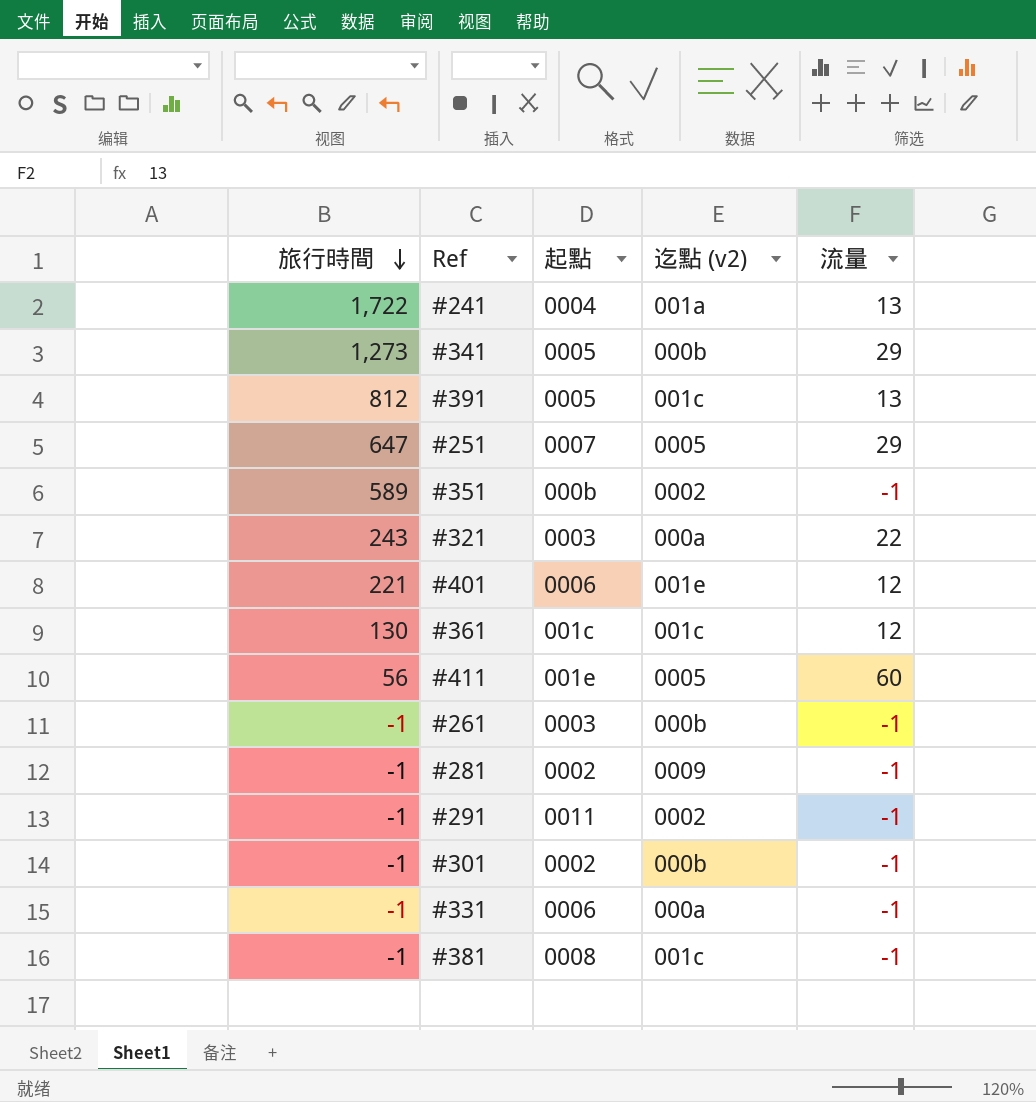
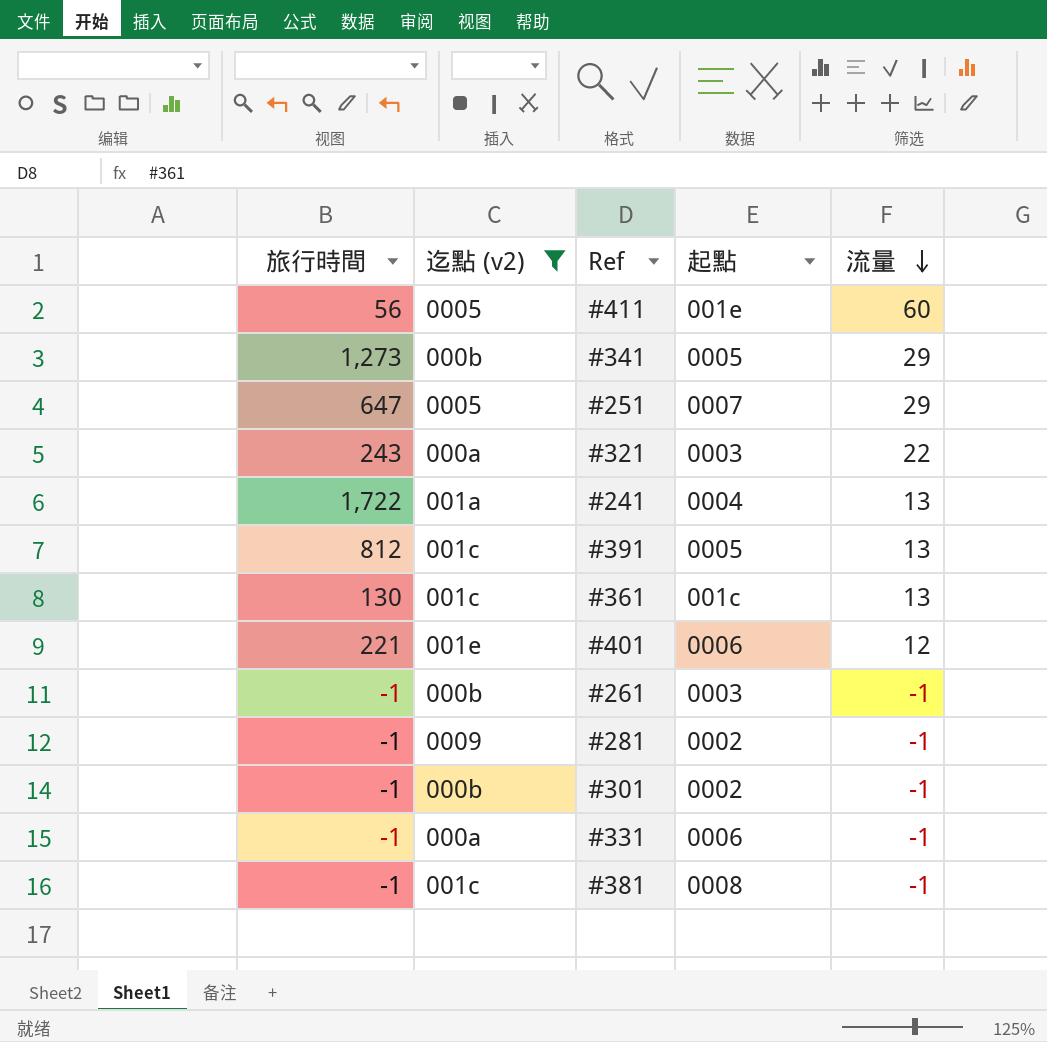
filter: none -> 迄點 (v2) != 0002
row order: 旅行時間 descending -> 流量 descending
column 迄點 (v2) | position: 4 -> 2
#361 | 流量: 12 -> 13

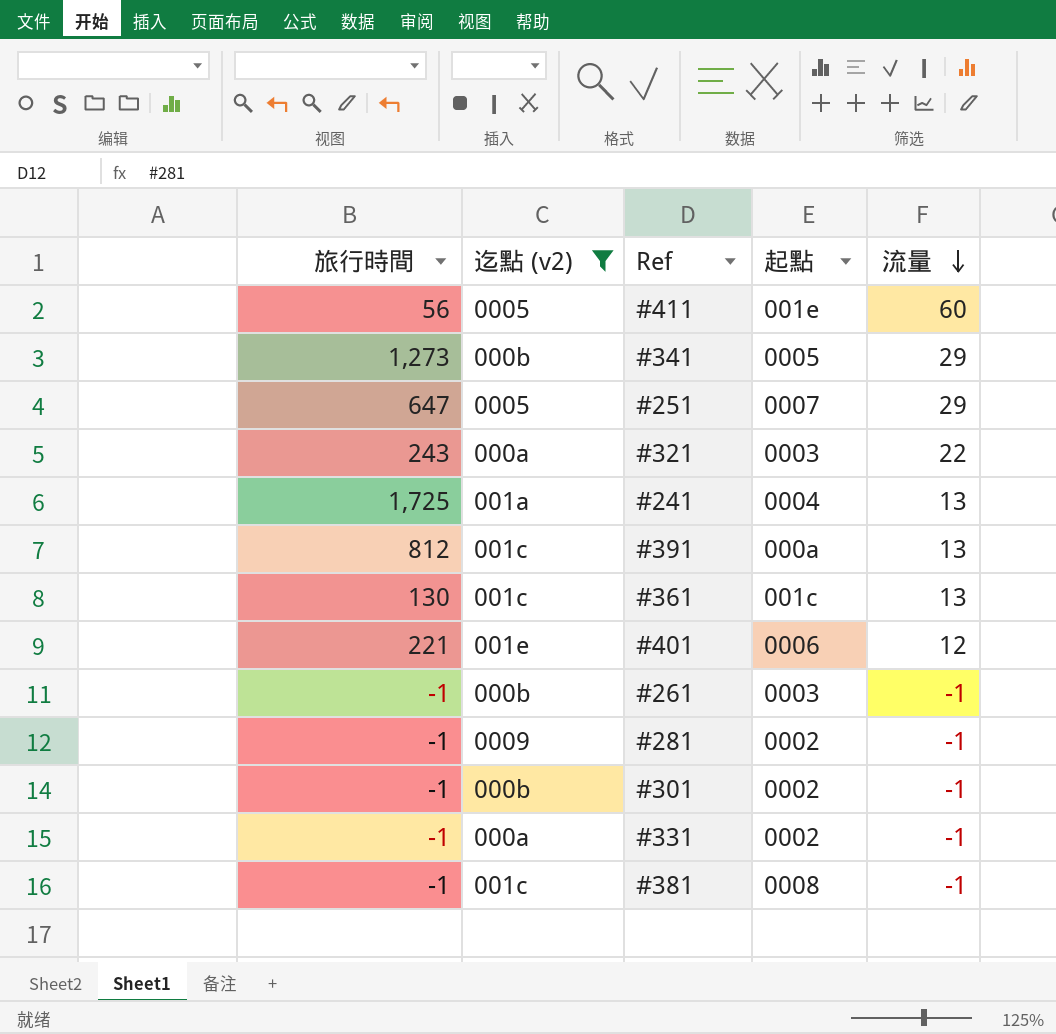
#241 | 旅行時間: 1,722 -> 1,725
#391 | 起點: 0005 -> 000a
#331 | 起點: 0006 -> 0002

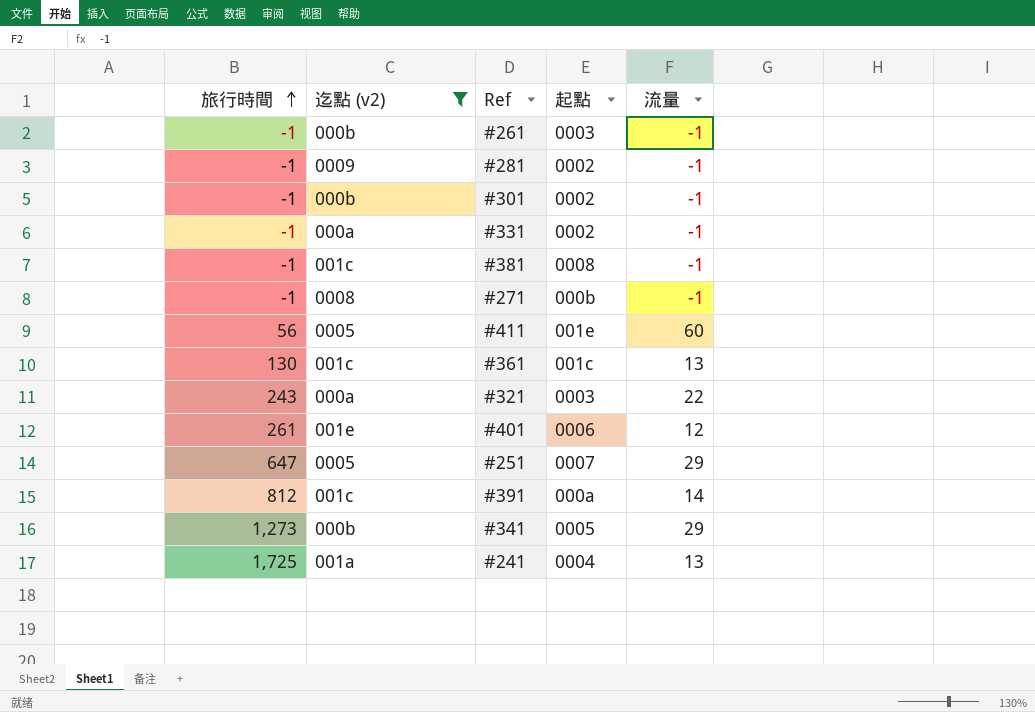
row order: 流量 descending -> 旅行時間 ascending
row #271: none -> -1 | 0008 | 000b | -1
#401 | 旅行時間: 221 -> 261
#391 | 流量: 13 -> 14

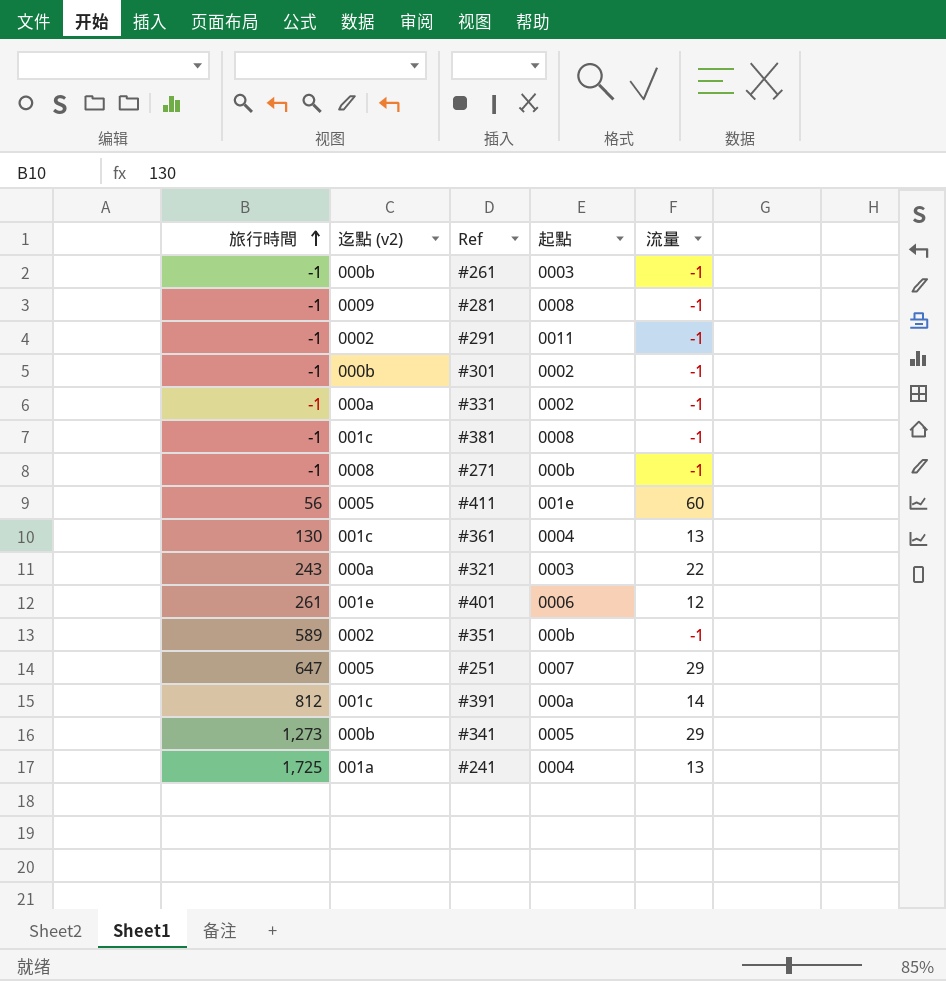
filter: 迄點 (v2) != 0002 -> none
#281 | 起點: 0002 -> 0008
#361 | 起點: 001c -> 0004

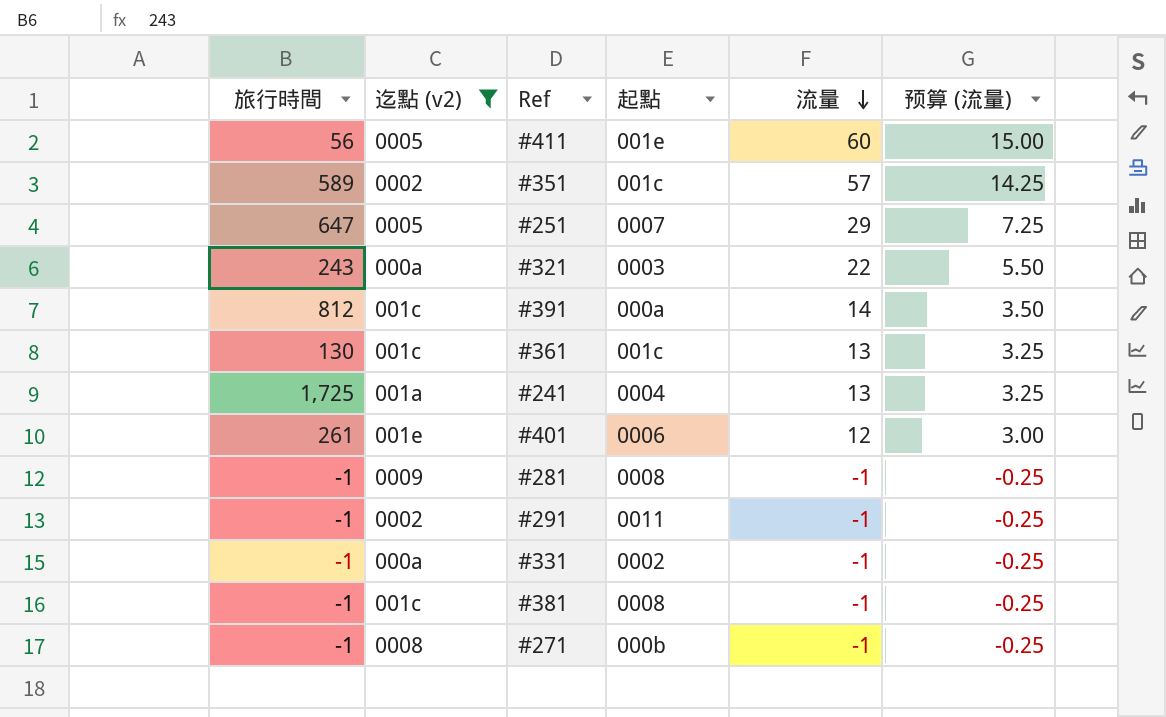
filter: none -> 迄點 (v2) != 000b
row order: 旅行時間 ascending -> 流量 descending
column 预算 (流量) | formula: none -> [流量] * 0.25
#351 | 起點: 000b -> 001c
#351 | 流量: -1 -> 57
#361 | 起點: 0004 -> 001c

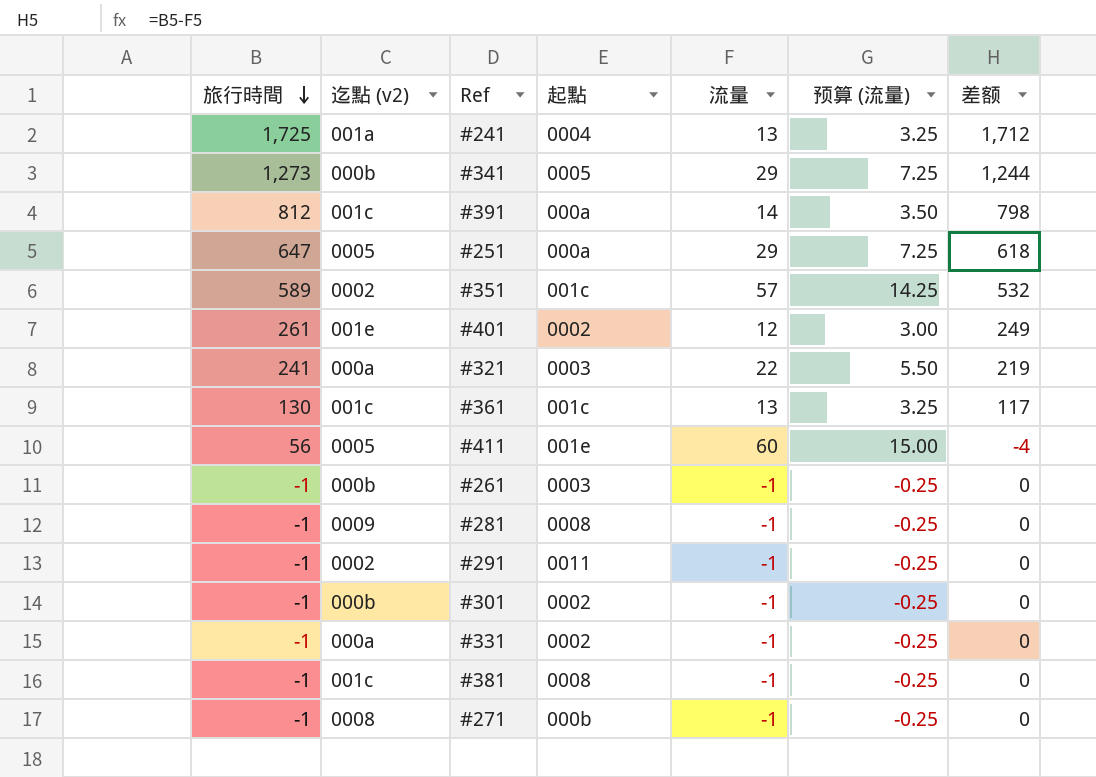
filter: 迄點 (v2) != 000b -> none
row order: 流量 descending -> 旅行時間 descending
column 差额 | formula: none -> [旅行時間] - [流量]
#251 | 起點: 0007 -> 000a
#401 | 起點: 0006 -> 0002
#321 | 旅行時間: 243 -> 241

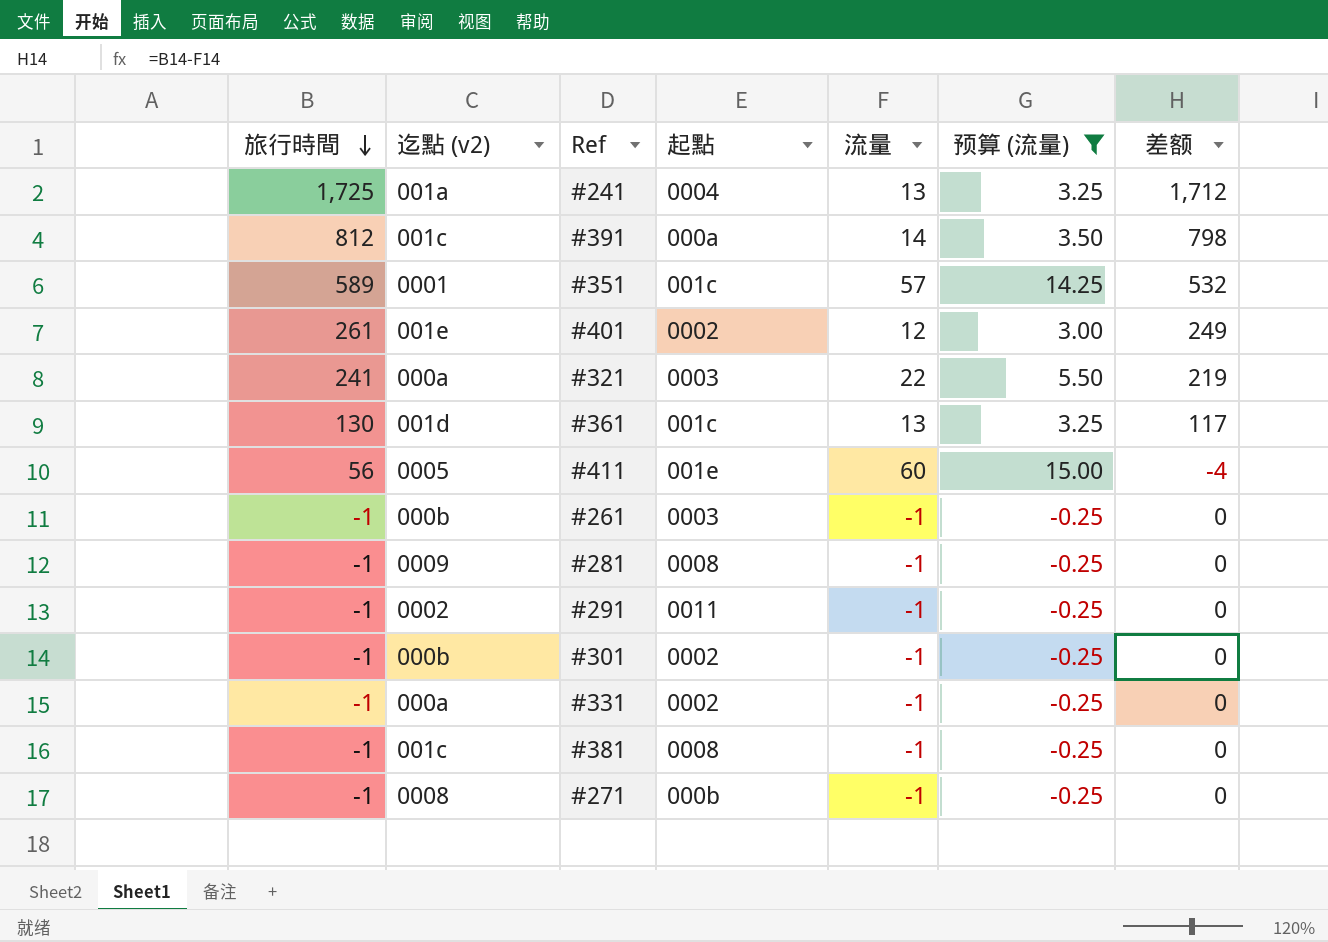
filter: none -> 预算 (流量) != 7.25
#351 | 迄點 (v2): 0002 -> 0001
#361 | 迄點 (v2): 001c -> 001d

